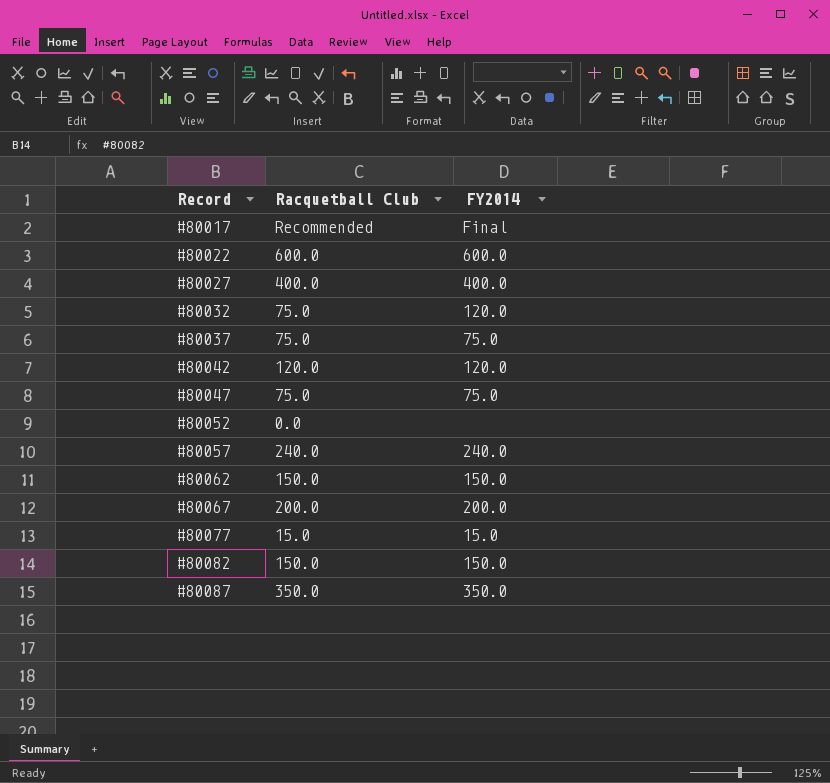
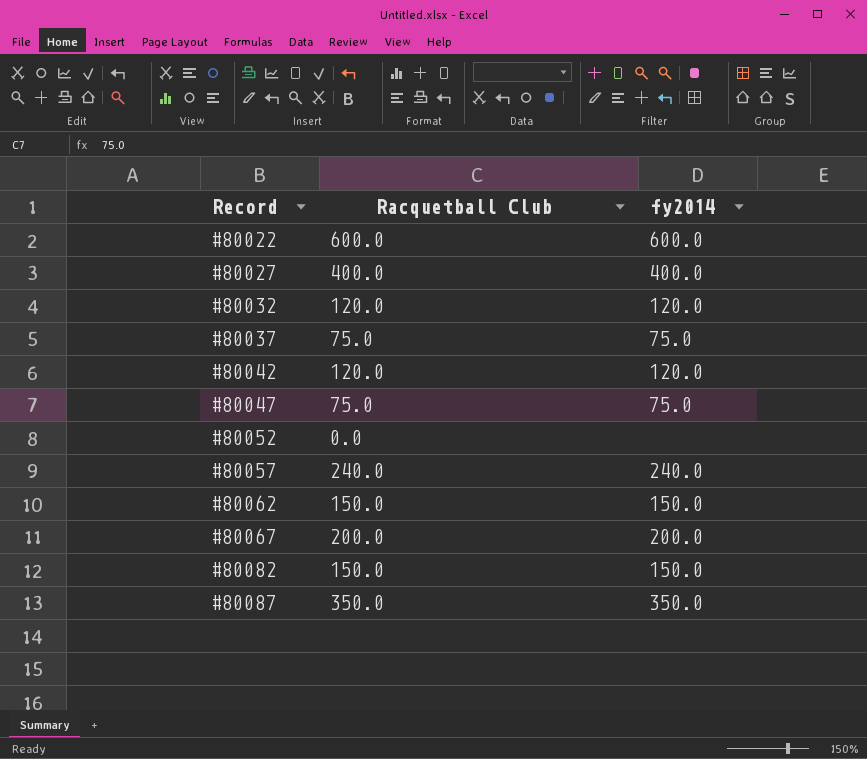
column name: FY2014 -> fy2014
row #80017: Recommended | Final -> none
row #80077: 15.0 | 15.0 -> none
#80032 | Racquetball Club: 75.0 -> 120.0

